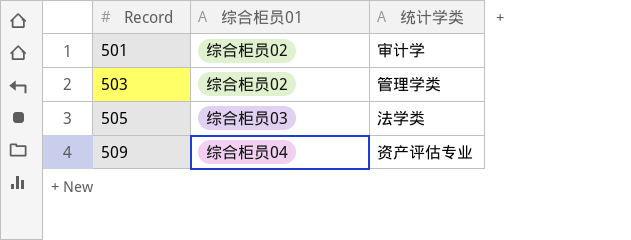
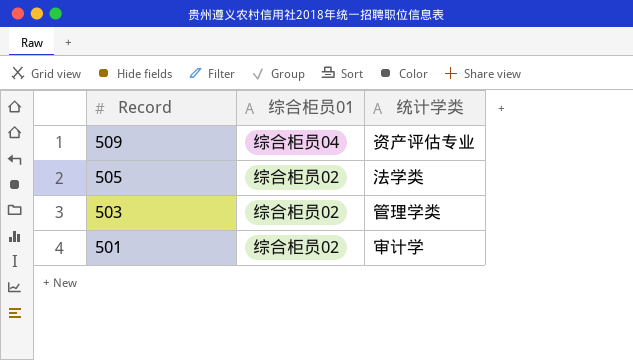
row order: Record ascending -> Record descending
505 | 综合柜员01: 综合柜员03 -> 综合柜员02

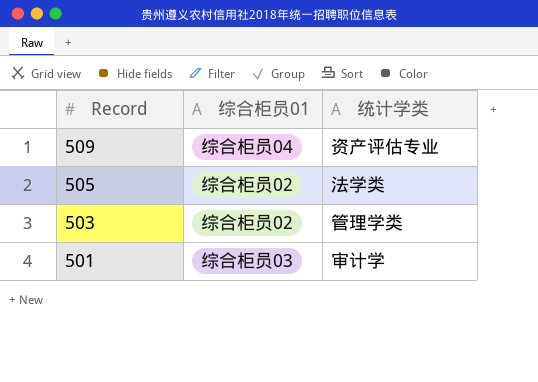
501 | 综合柜员01: 综合柜员02 -> 综合柜员03

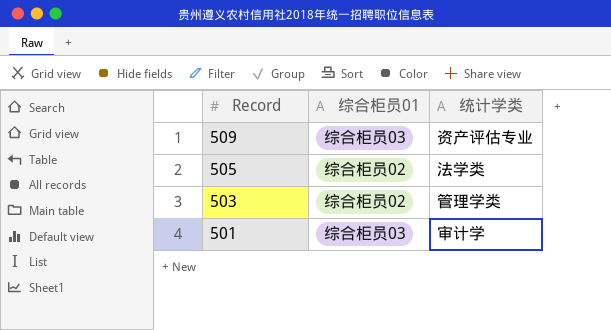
509 | 综合柜员01: 综合柜员04 -> 综合柜员03

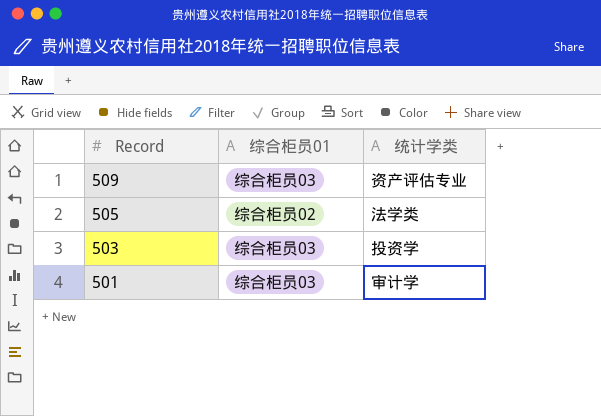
503 | 综合柜员01: 综合柜员02 -> 综合柜员03
503 | 统计学类: 管理学类 -> 投资学

